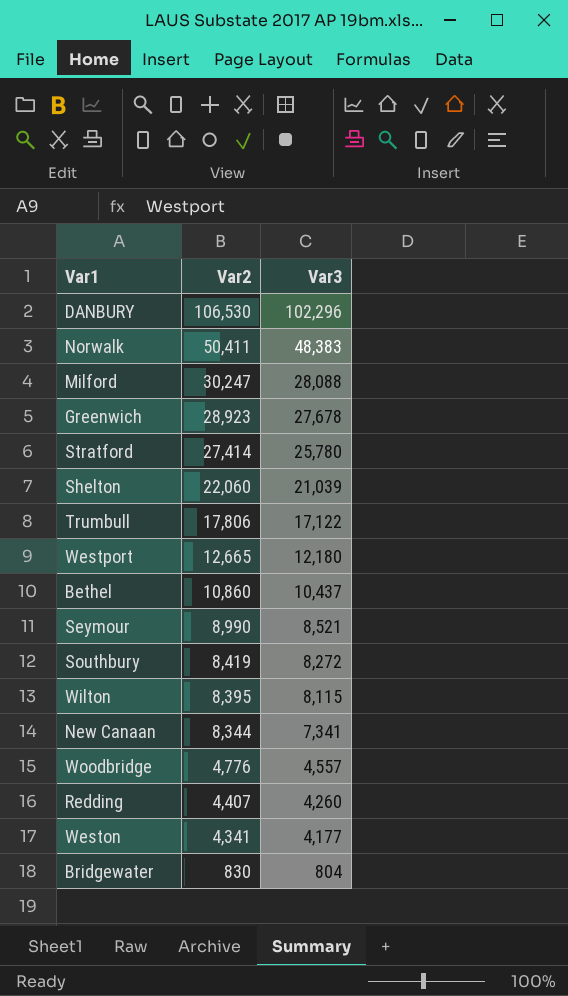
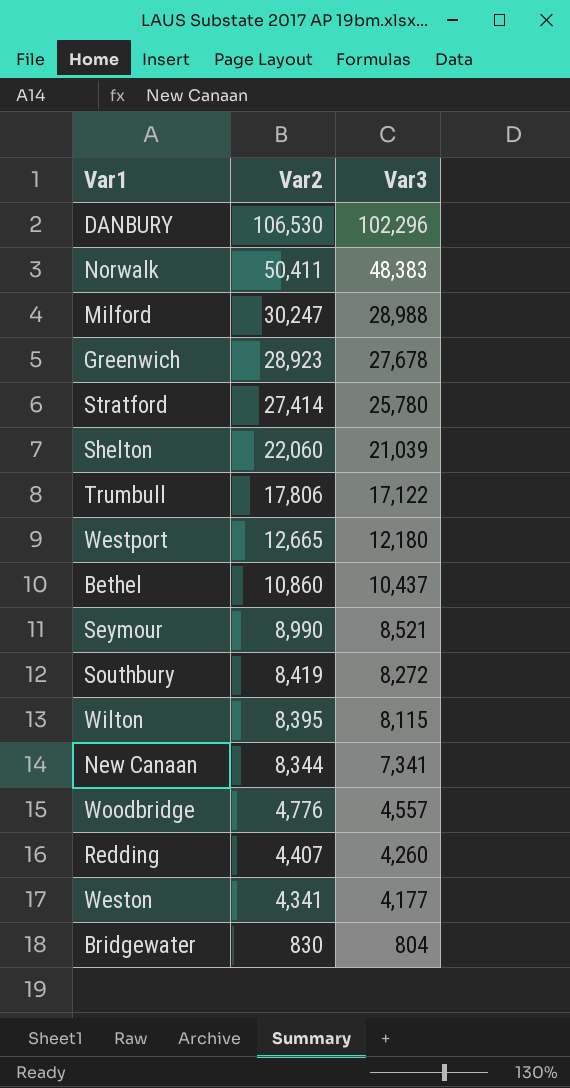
Milford | Var3: 28,088 -> 28,988

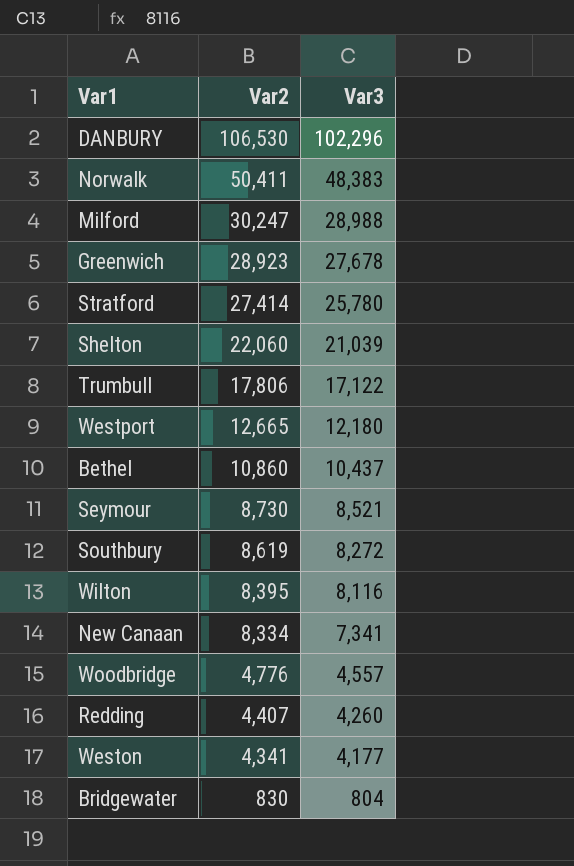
Seymour | Var2: 8,990 -> 8,730
Southbury | Var2: 8,419 -> 8,619
Wilton | Var3: 8,115 -> 8,116
New Canaan | Var2: 8,344 -> 8,334

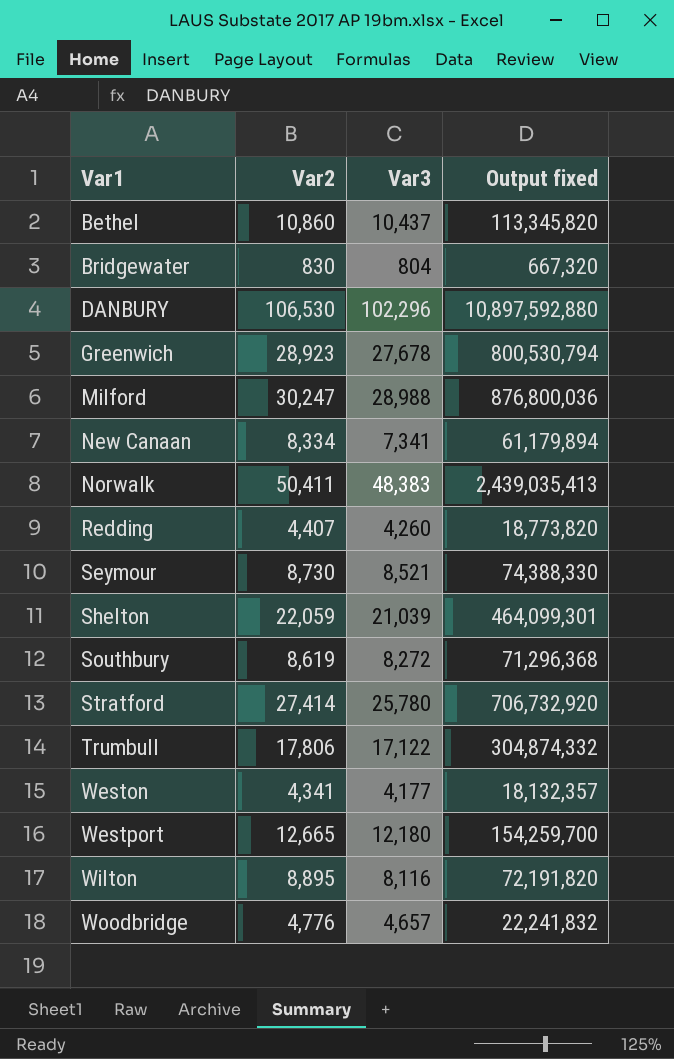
row order: Var2 descending -> Var1 ascending
column Output fixed | formula: none -> [Var2] * [Var3]
Shelton | Var2: 22,060 -> 22,059
Wilton | Var2: 8,395 -> 8,895
Woodbridge | Var3: 4,557 -> 4,657

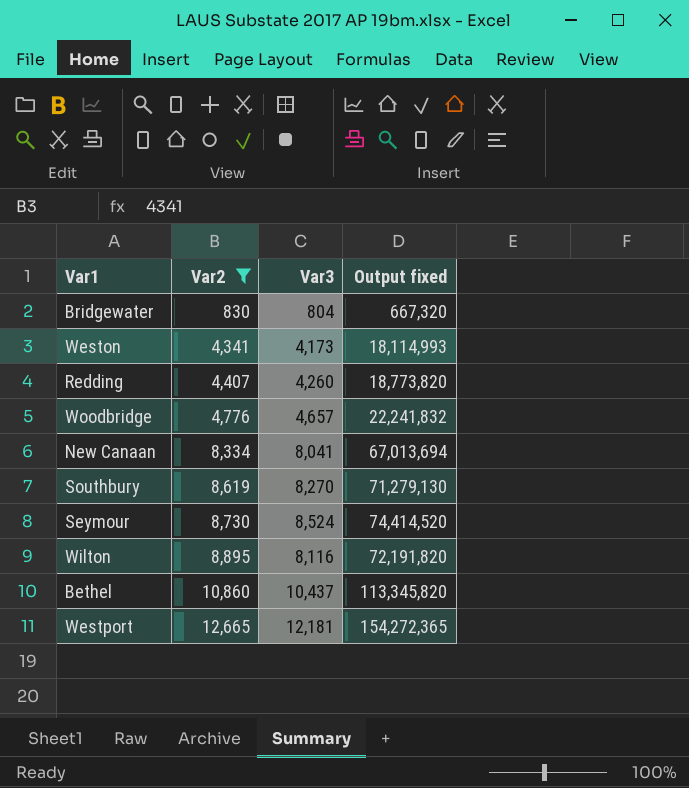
filter: none -> Var2 <= 12,665
row order: Var1 ascending -> Var2 ascending
Weston | Var3: 4,177 -> 4,173
Weston | Output fixed: 18,132,357 -> 18,114,993
New Canaan | Var3: 7,341 -> 8,041
New Canaan | Output fixed: 61,179,894 -> 67,013,694
Southbury | Var3: 8,272 -> 8,270
Southbury | Output fixed: 71,296,368 -> 71,279,130
Seymour | Var3: 8,521 -> 8,524
Seymour | Output fixed: 74,388,330 -> 74,414,520
Westport | Var3: 12,180 -> 12,181
Westport | Output fixed: 154,259,700 -> 154,272,365

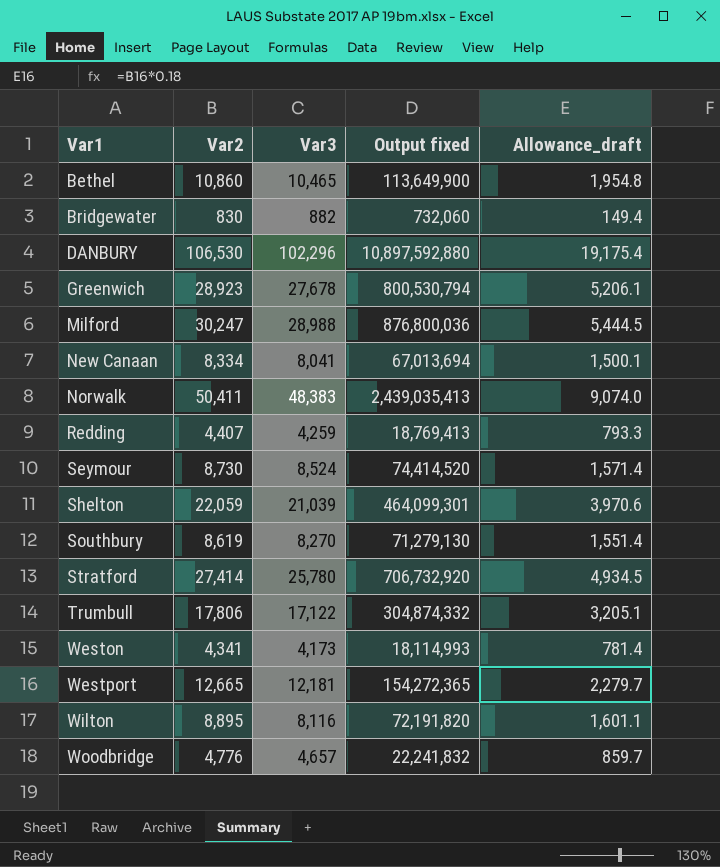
filter: Var2 <= 12,665 -> none
row order: Var2 ascending -> Var1 ascending
column Allowance_draft | formula: none -> [Var2] * 0.18
Bethel | Var3: 10,437 -> 10,465
Bethel | Output fixed: 113,345,820 -> 113,649,900
Bridgewater | Var3: 804 -> 882
Bridgewater | Output fixed: 667,320 -> 732,060
Redding | Var3: 4,260 -> 4,259
Redding | Output fixed: 18,773,820 -> 18,769,413

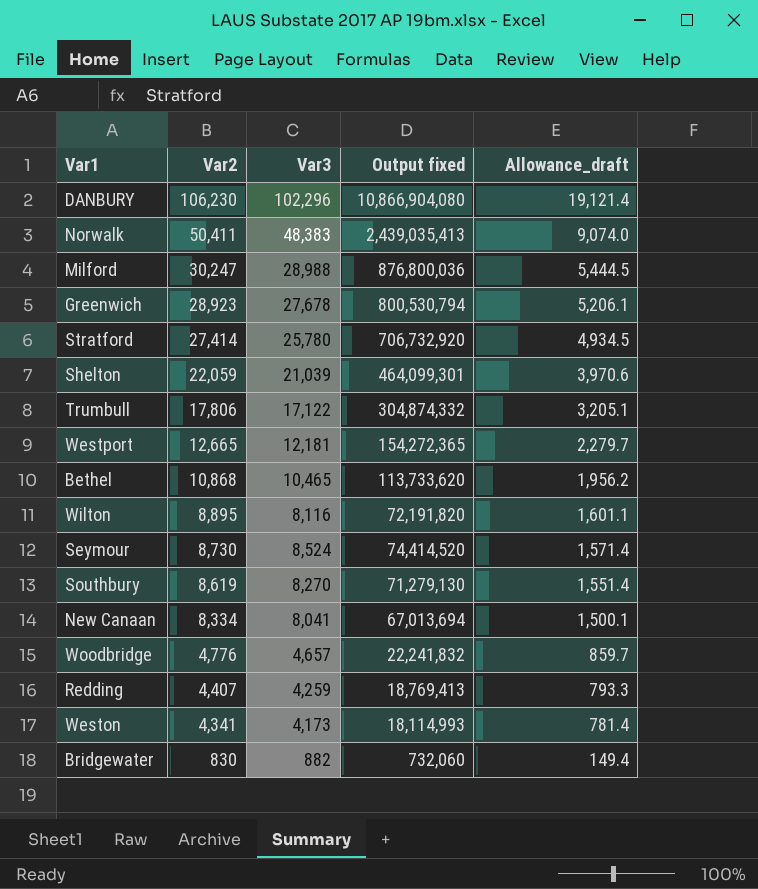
row order: Var1 ascending -> Var2 descending
DANBURY | Var2: 106,530 -> 106,230
DANBURY | Output fixed: 10,897,592,880 -> 10,866,904,080
DANBURY | Allowance_draft: 19,175.4 -> 19,121.4
Bethel | Var2: 10,860 -> 10,868
Bethel | Output fixed: 113,649,900 -> 113,733,620
Bethel | Allowance_draft: 1,954.8 -> 1,956.2

